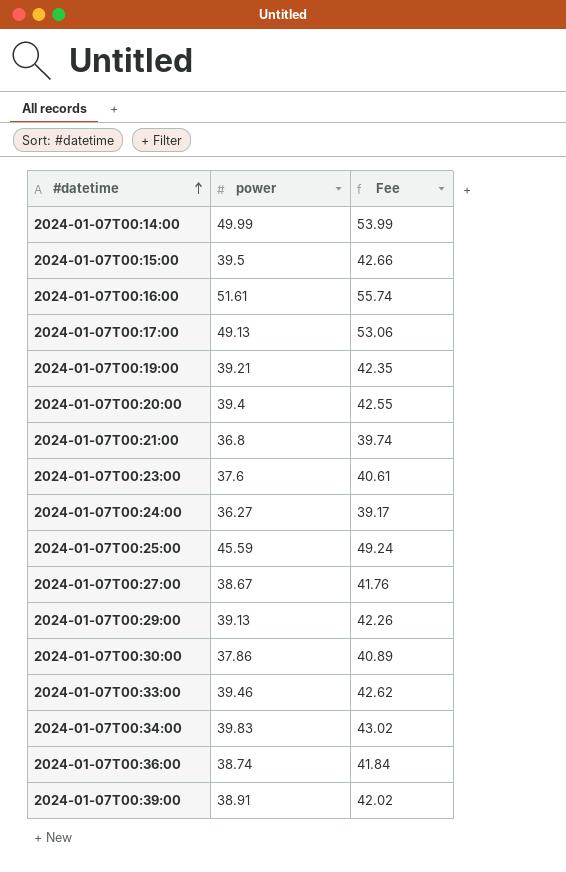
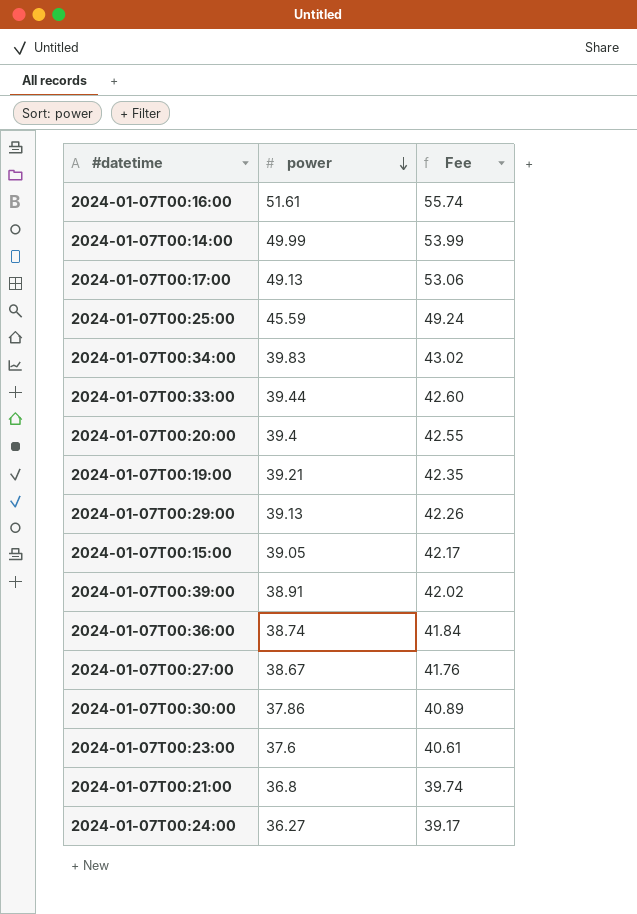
row order: #datetime ascending -> power descending
2024-01-07T00:33:00 | power: 39.46 -> 39.44
2024-01-07T00:33:00 | Fee: 42.62 -> 42.60
2024-01-07T00:15:00 | power: 39.5 -> 39.05
2024-01-07T00:15:00 | Fee: 42.66 -> 42.17

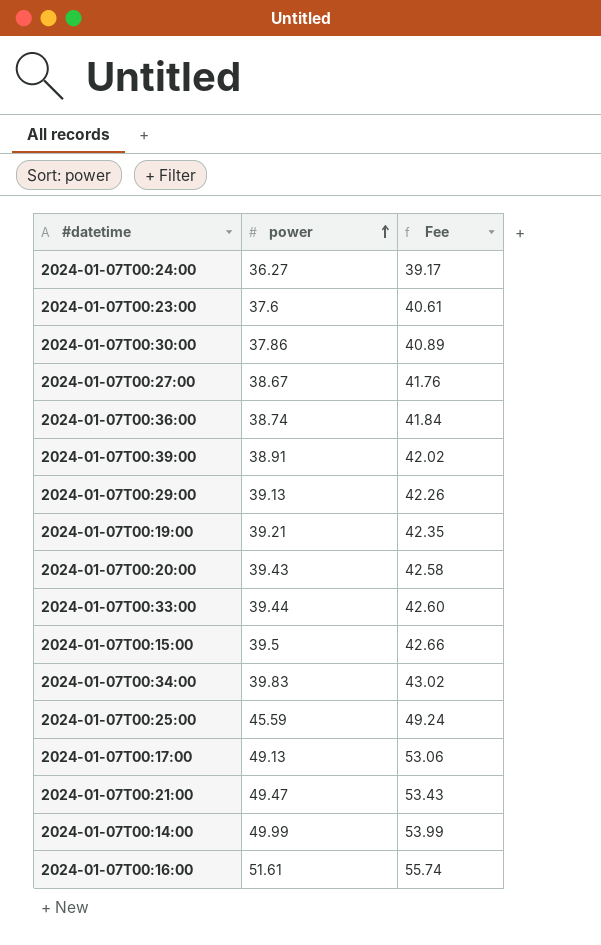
row order: power descending -> power ascending
2024-01-07T00:20:00 | power: 39.4 -> 39.43
2024-01-07T00:20:00 | Fee: 42.55 -> 42.58
2024-01-07T00:15:00 | power: 39.05 -> 39.5
2024-01-07T00:15:00 | Fee: 42.17 -> 42.66
2024-01-07T00:21:00 | power: 36.8 -> 49.47
2024-01-07T00:21:00 | Fee: 39.74 -> 53.43

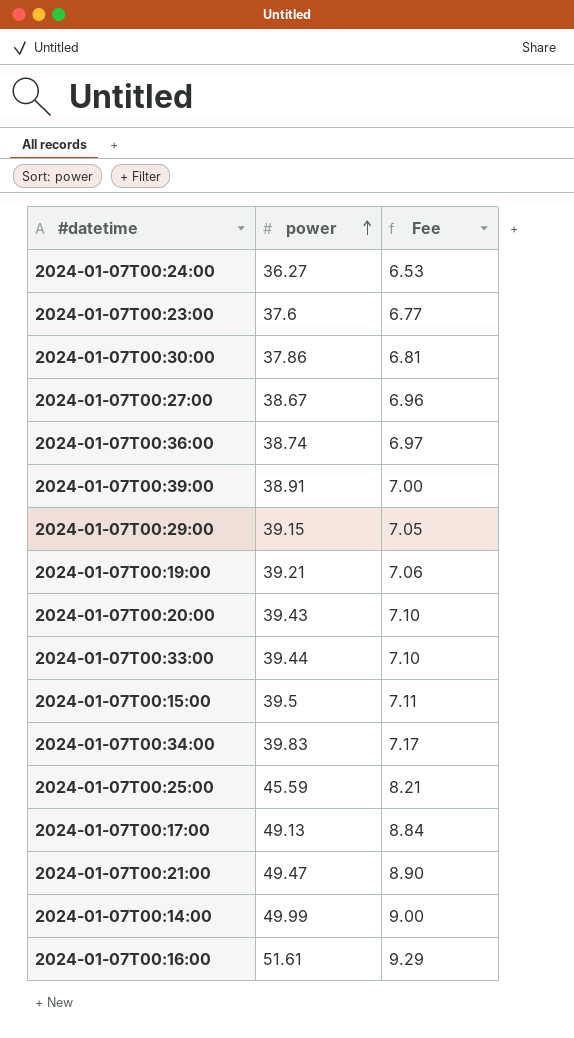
column Fee | formula: [power] * 1.08 -> [power] * 0.18
2024-01-07T00:29:00 | power: 39.13 -> 39.15

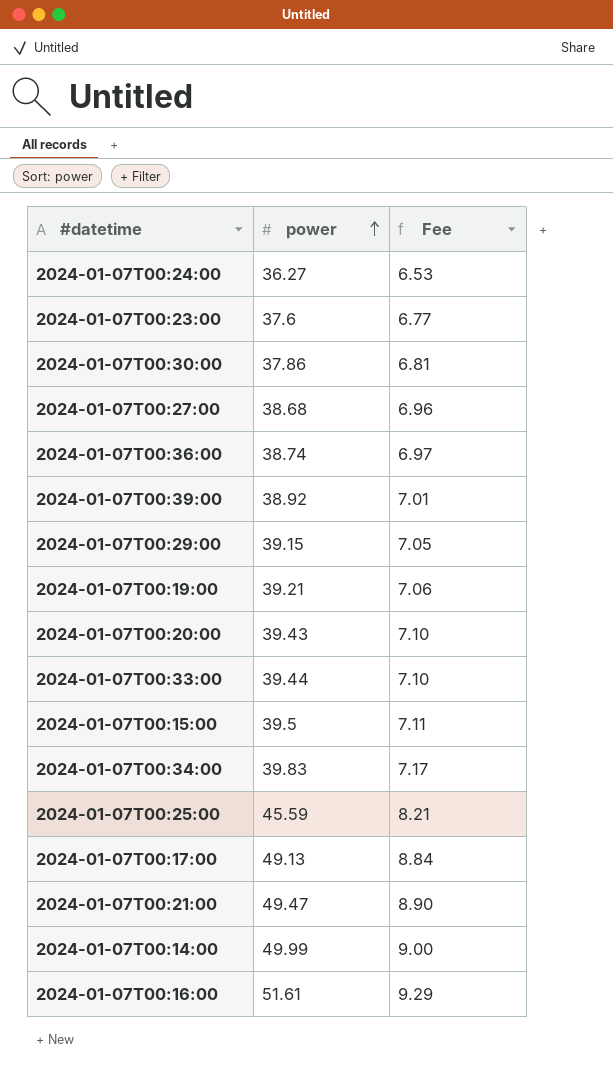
2024-01-07T00:27:00 | power: 38.67 -> 38.68
2024-01-07T00:39:00 | power: 38.91 -> 38.92
2024-01-07T00:39:00 | Fee: 7.00 -> 7.01

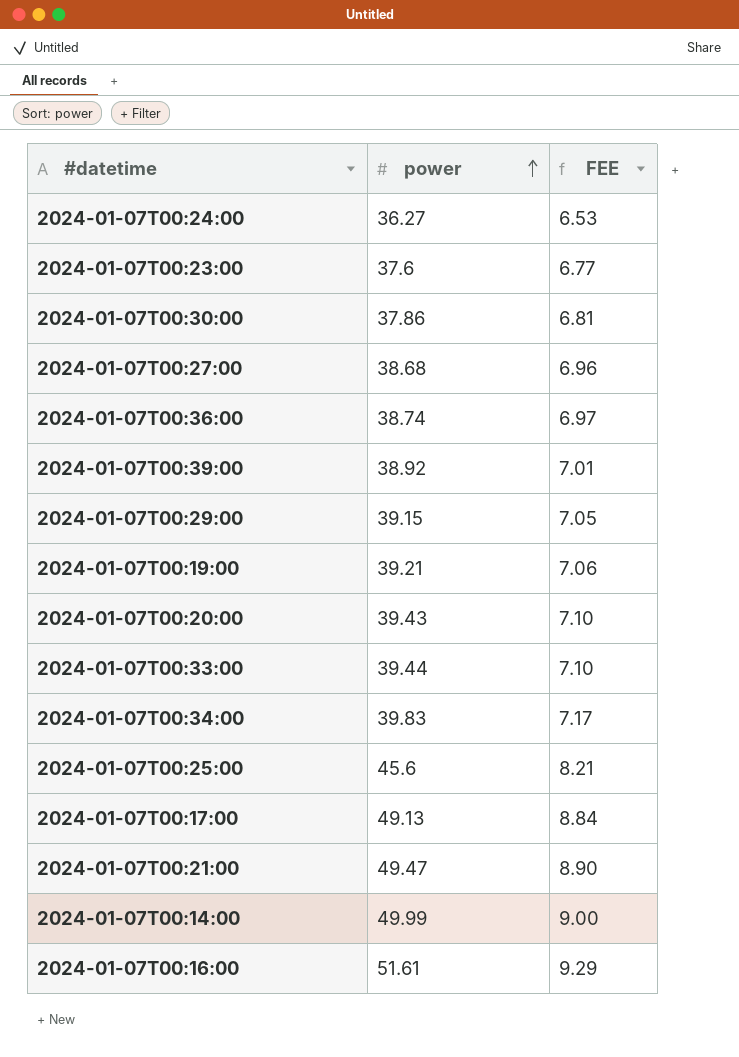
column name: Fee -> FEE
row 2024-01-07T00:15:00: 39.5 | 7.11 -> none
2024-01-07T00:25:00 | power: 45.59 -> 45.6

